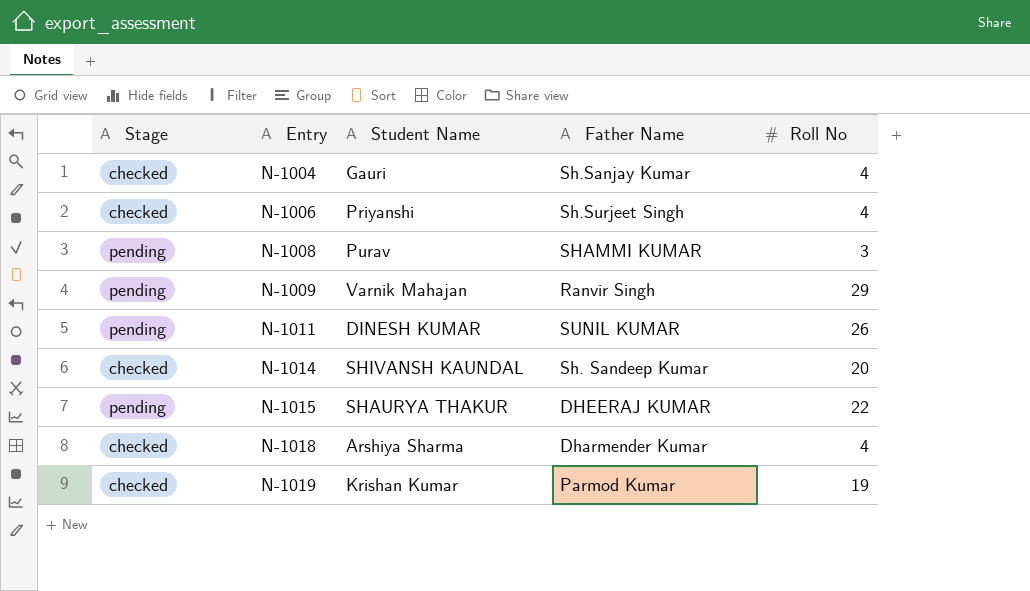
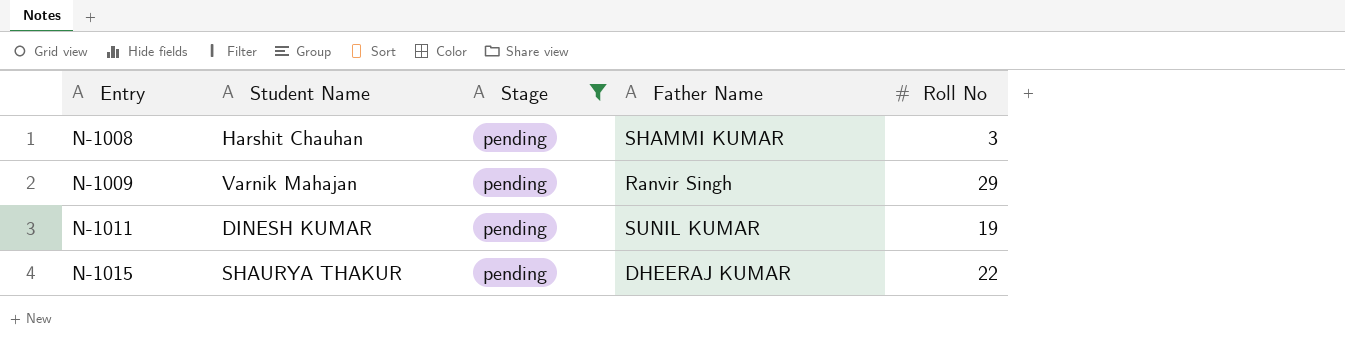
filter: none -> Stage = pending
column Stage | position: 1 -> 3
N-1008 | Student Name: Purav -> Harshit Chauhan
N-1011 | Roll No: 26 -> 19

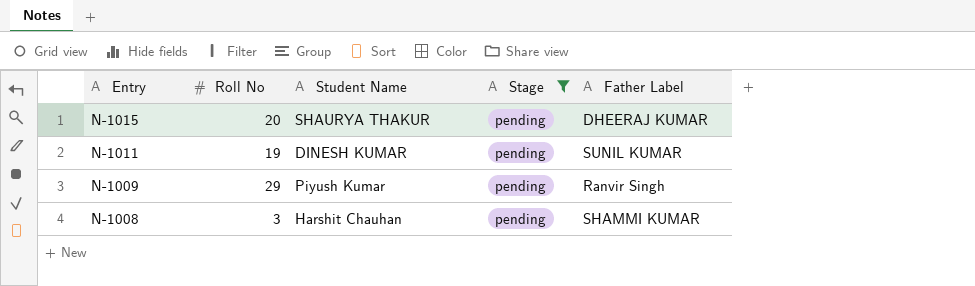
row order: Entry ascending -> Entry descending
column Roll No | position: 5 -> 2
column name: Father Name -> Father Label
N-1015 | Roll No: 22 -> 20
N-1009 | Student Name: Varnik Mahajan -> Piyush Kumar

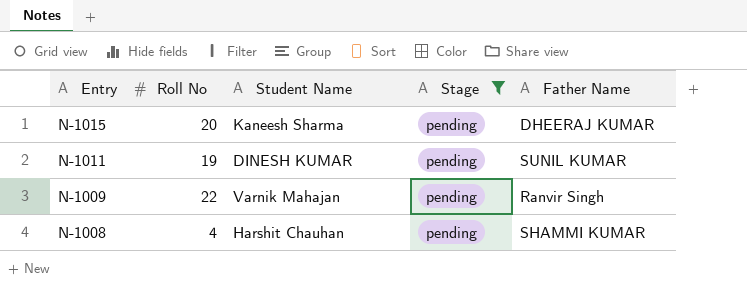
column name: Father Label -> Father Name
N-1015 | Student Name: SHAURYA THAKUR -> Kaneesh Sharma
N-1009 | Roll No: 29 -> 22
N-1009 | Student Name: Piyush Kumar -> Varnik Mahajan
N-1008 | Roll No: 3 -> 4

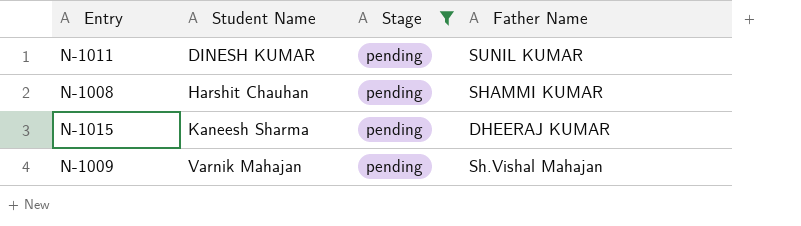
row order: Entry descending -> Student Name ascending
column Roll No | position: 2 -> none
N-1009 | Father Name: Ranvir Singh -> Sh.Vishal Mahajan

